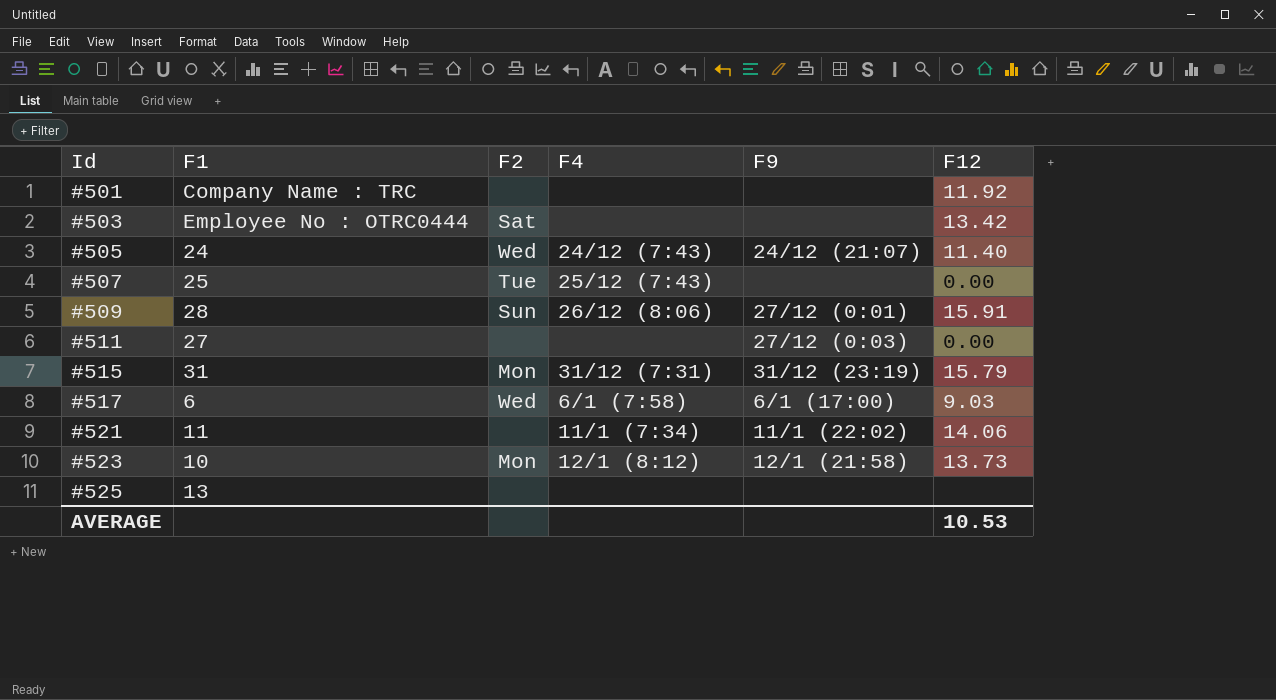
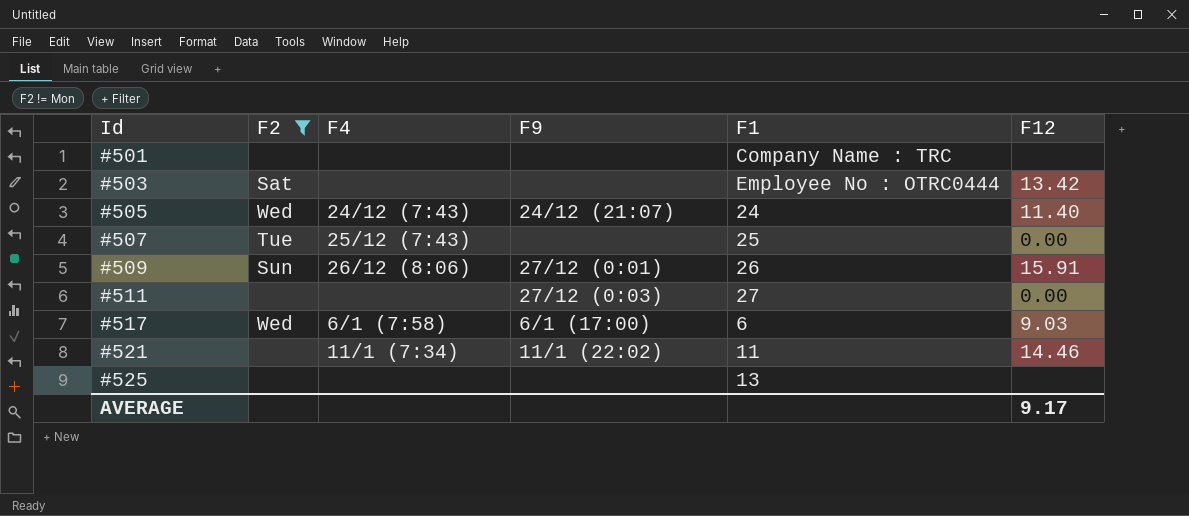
filter: none -> F2 != Mon
column F1 | position: 2 -> 5
#501 | F12: 11.92 -> none
#509 | F1: 28 -> 26
#521 | F12: 14.06 -> 14.46
AVERAGE | F12: 10.53 -> 9.17

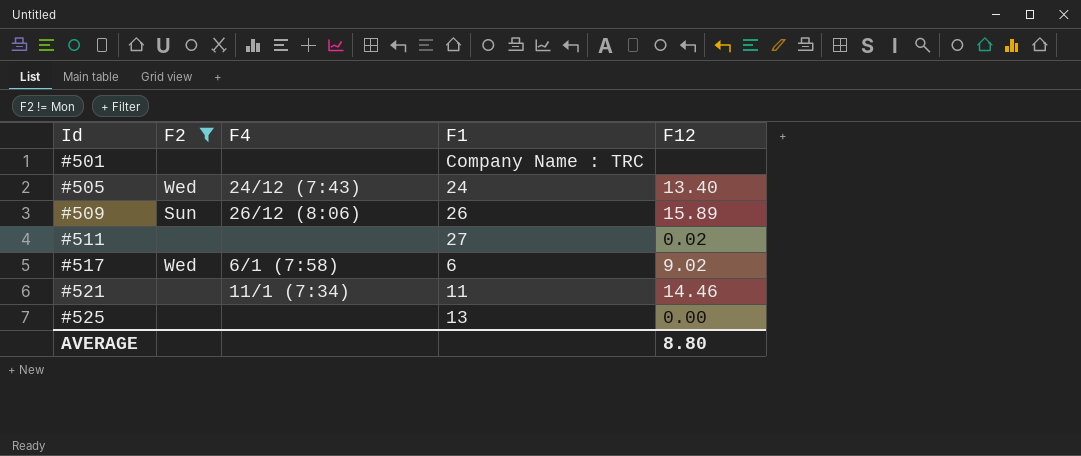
column F9 | position: 4 -> none
row #503: Sat | none | none | Employee No : OTRC0444 | 13.42 -> none
row #507: Tue | 25/12 (7:43) | none | 25 | 0.00 -> none
#505 | F12: 11.40 -> 13.40
#509 | F12: 15.91 -> 15.89
#511 | F12: 0.00 -> 0.02
#517 | F12: 9.03 -> 9.02
#525 | F12: none -> 0.00
AVERAGE | F12: 9.17 -> 8.80

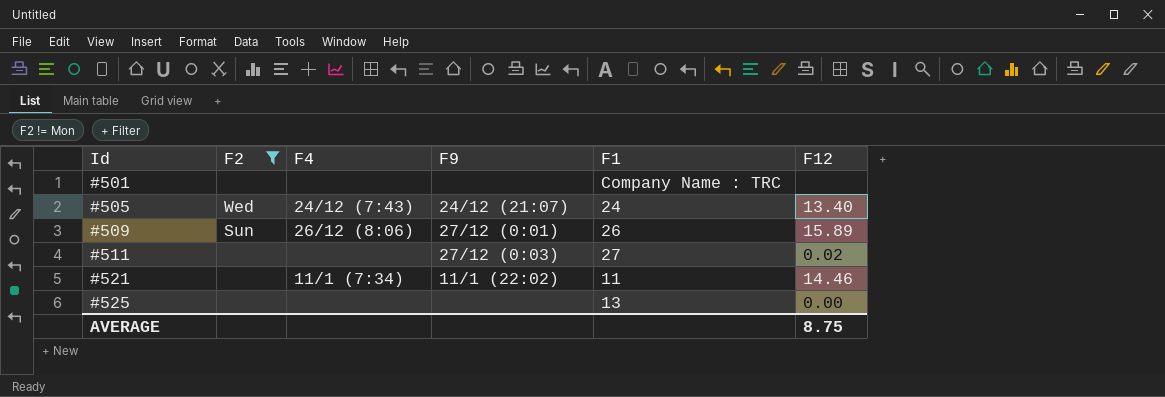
column F9 | position: none -> 4
row #517: Wed | 6/1 (7:58) | 6 | 9.02 -> none
AVERAGE | F12: 8.80 -> 8.75

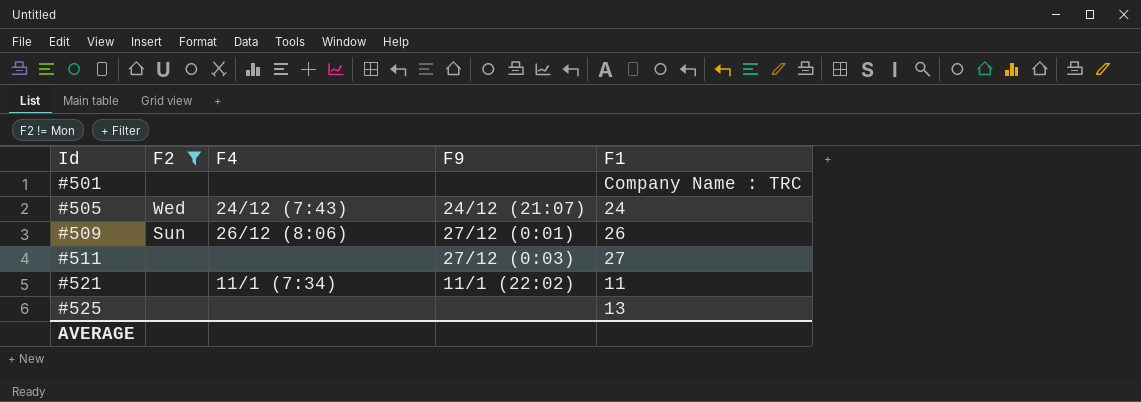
column F12 | position: 6 -> none

